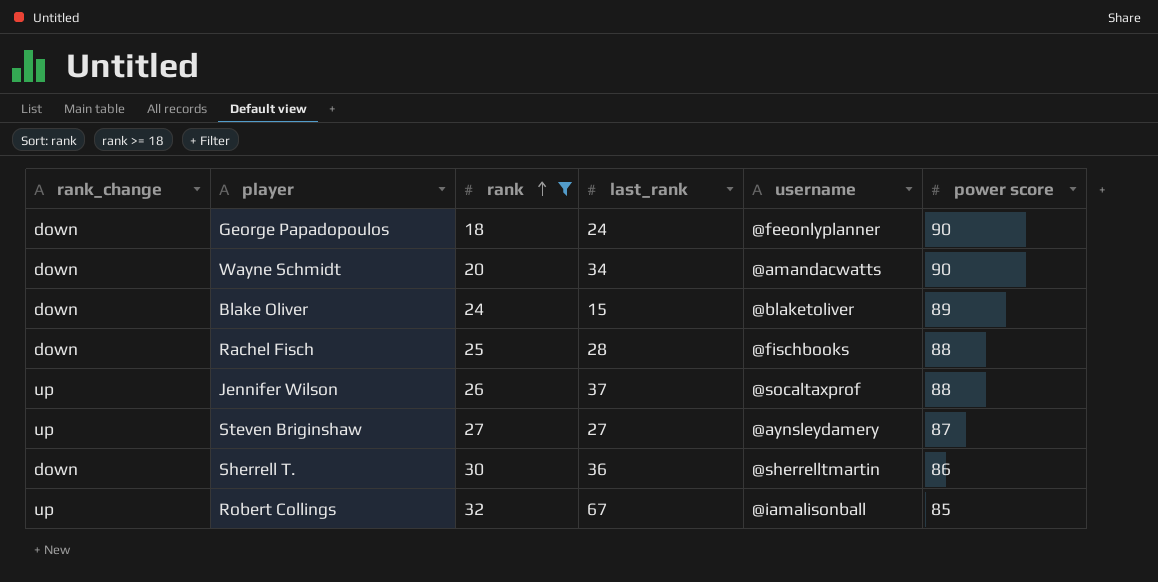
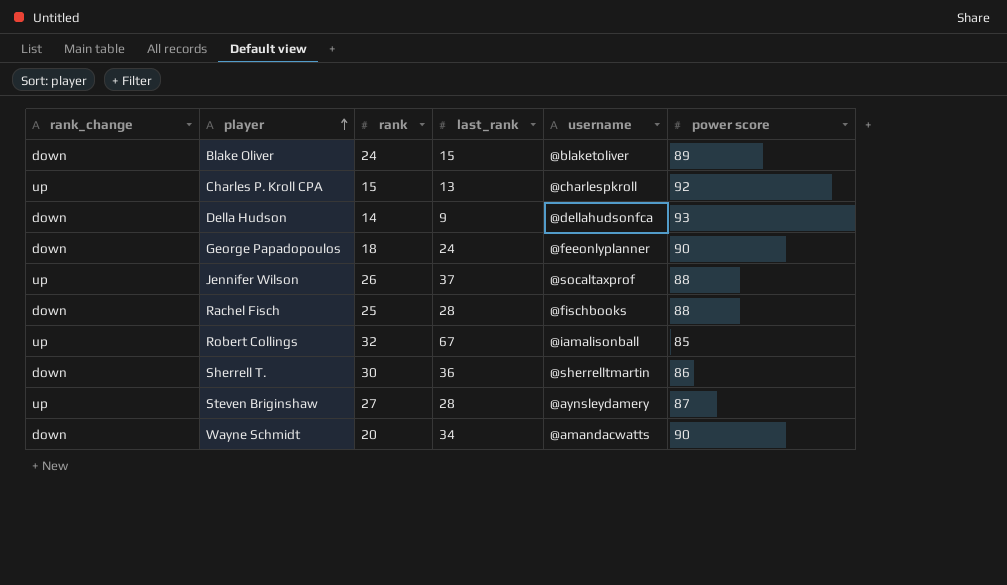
filter: rank >= 18 -> none
row order: rank ascending -> player ascending
Steven Briginshaw | last_rank: 27 -> 28

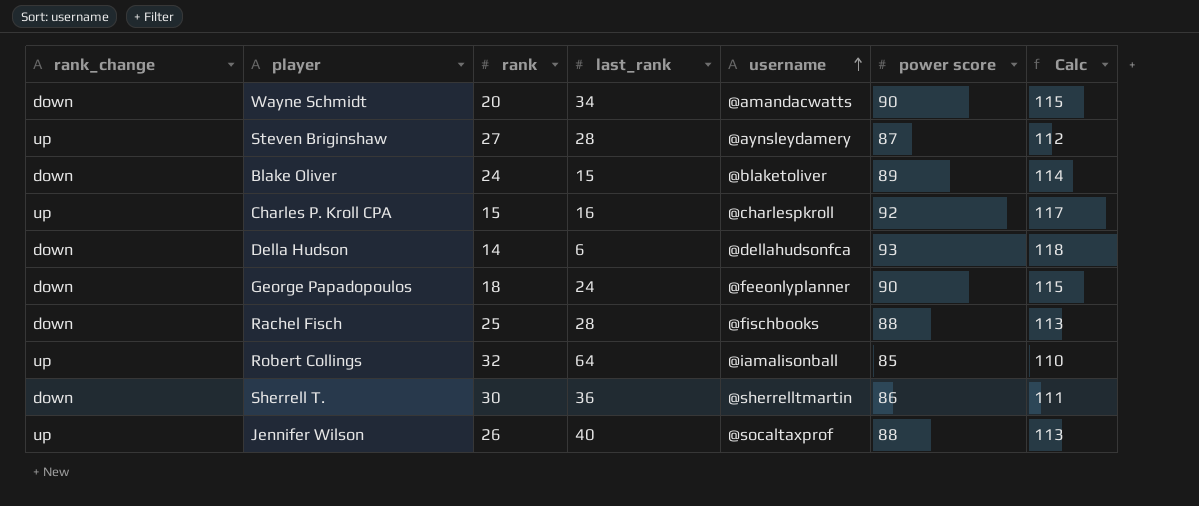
row order: player ascending -> username ascending
column Calc | formula: none -> [power score] + 25
Charles P. Kroll CPA | last_rank: 13 -> 16
Della Hudson | last_rank: 9 -> 6
Robert Collings | last_rank: 67 -> 64
Jennifer Wilson | last_rank: 37 -> 40

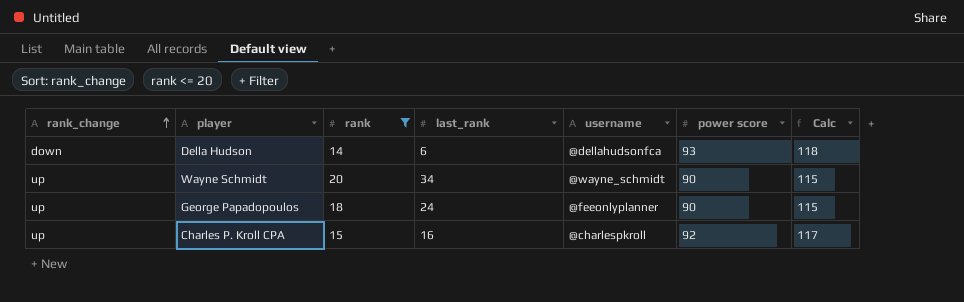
filter: none -> rank <= 20
row order: username ascending -> rank_change ascending
Wayne Schmidt | rank_change: down -> up
Wayne Schmidt | username: @amandacwatts -> @wayne_schmidt
George Papadopoulos | rank_change: down -> up

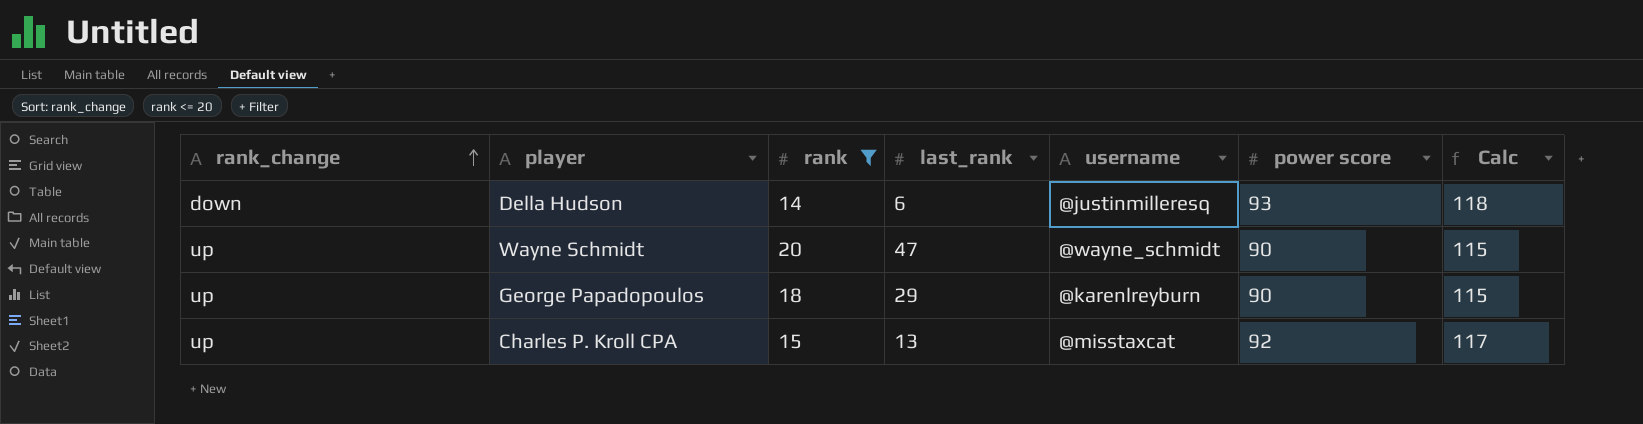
Della Hudson | username: @dellahudsonfca -> @justinmilleresq
Wayne Schmidt | last_rank: 34 -> 47
George Papadopoulos | last_rank: 24 -> 29
George Papadopoulos | username: @feeonlyplanner -> @karenlreyburn
Charles P. Kroll CPA | last_rank: 16 -> 13
Charles P. Kroll CPA | username: @charlespkroll -> @misstaxcat

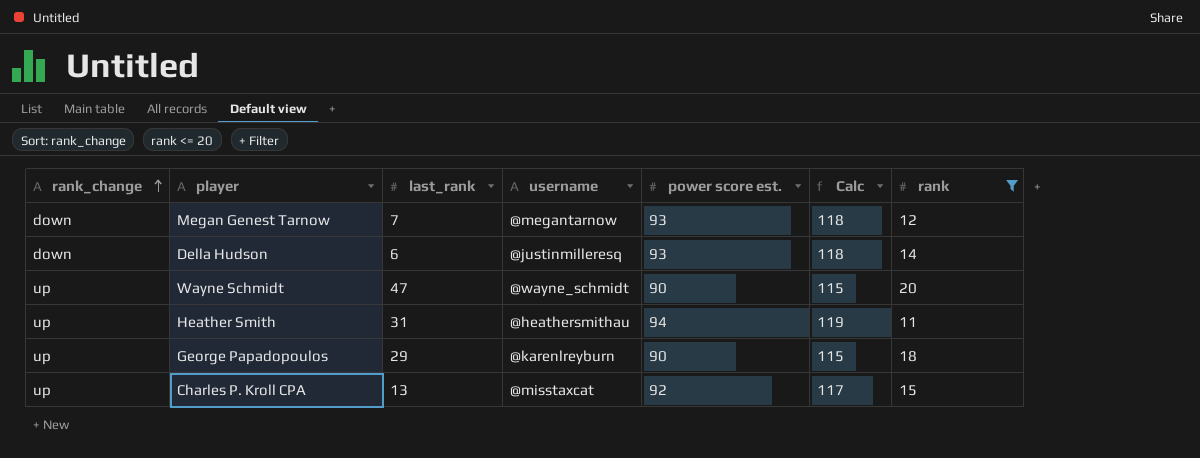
column name: power score -> power score est.
column rank | position: 3 -> 7
row Megan Genest Tarnow: none -> down | 7 | @megantarnow | 93 | 118 | 12
row Heather Smith: none -> up | 31 | @heathersmithau | 94 | 119 | 11

